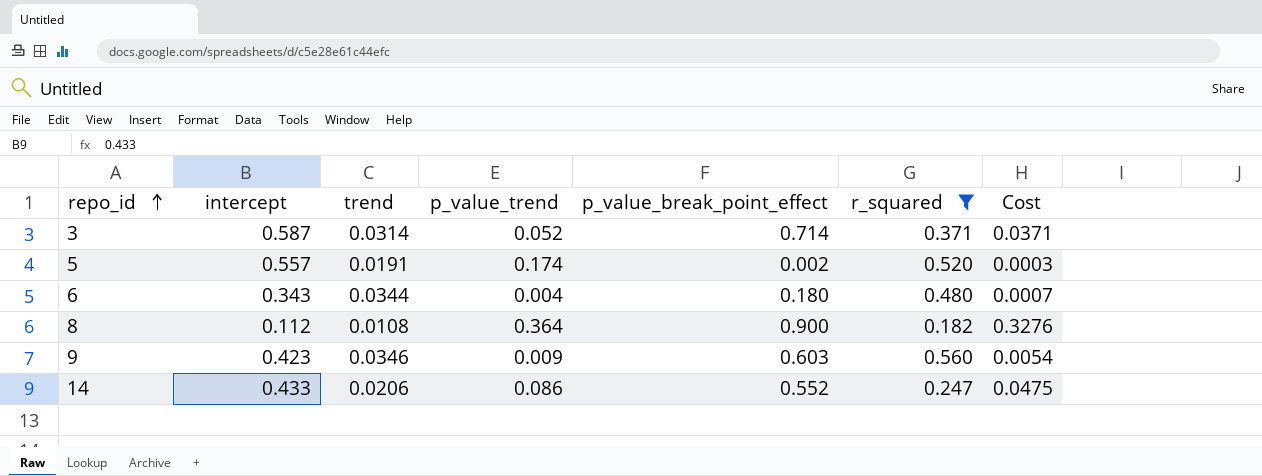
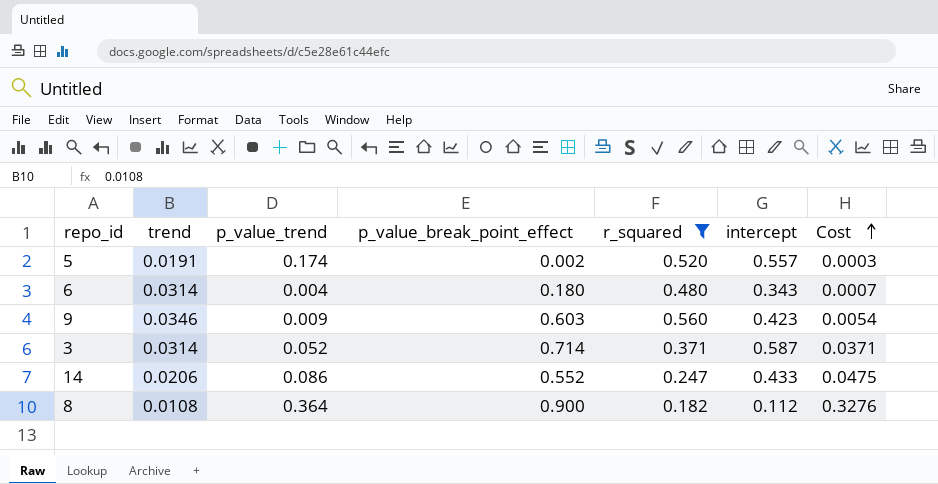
row order: repo_id ascending -> Cost ascending
column intercept | position: 2 -> 6
6 | trend: 0.0344 -> 0.0314

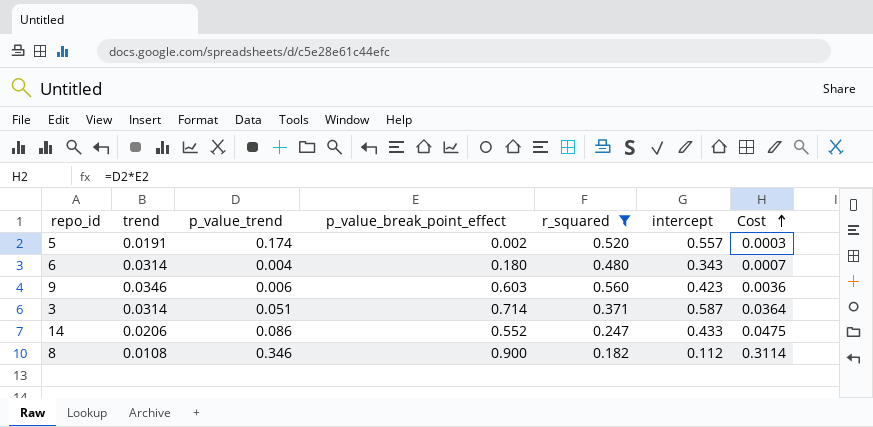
9 | p_value_trend: 0.009 -> 0.006
9 | Cost: 0.0054 -> 0.0036
3 | p_value_trend: 0.052 -> 0.051
3 | Cost: 0.0371 -> 0.0364
8 | p_value_trend: 0.364 -> 0.346
8 | Cost: 0.3276 -> 0.3114

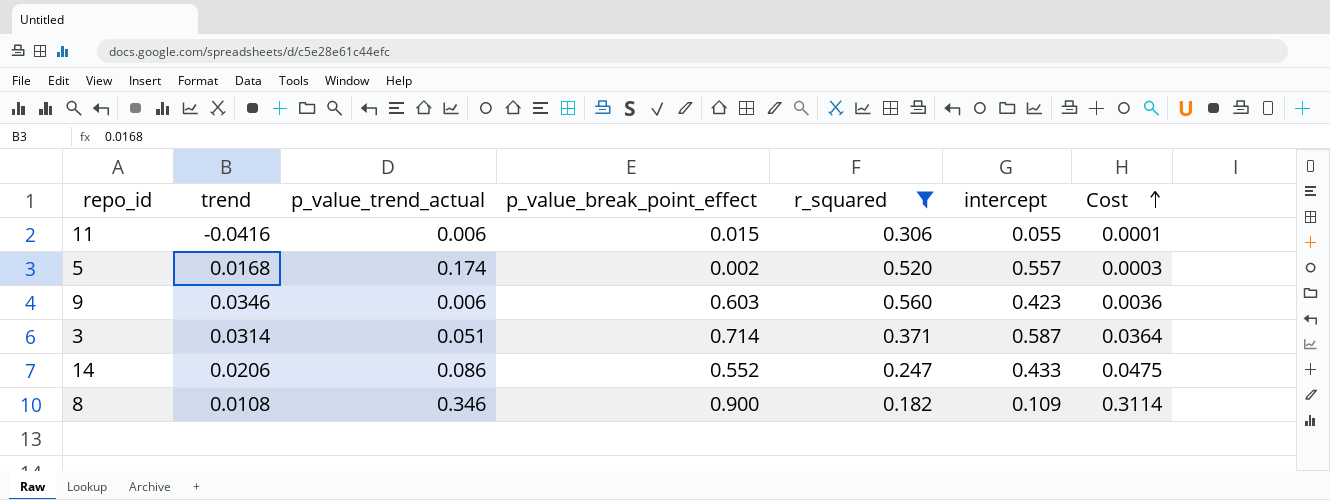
column name: p_value_trend -> p_value_trend_actual
row 6: 0.0314 | 0.004 | 0.180 | 0.480 | 0.343 | 0.0007 -> none
row 11: none -> -0.0416 | 0.006 | 0.015 | 0.306 | 0.055 | 0.0001
5 | trend: 0.0191 -> 0.0168
8 | intercept: 0.112 -> 0.109

